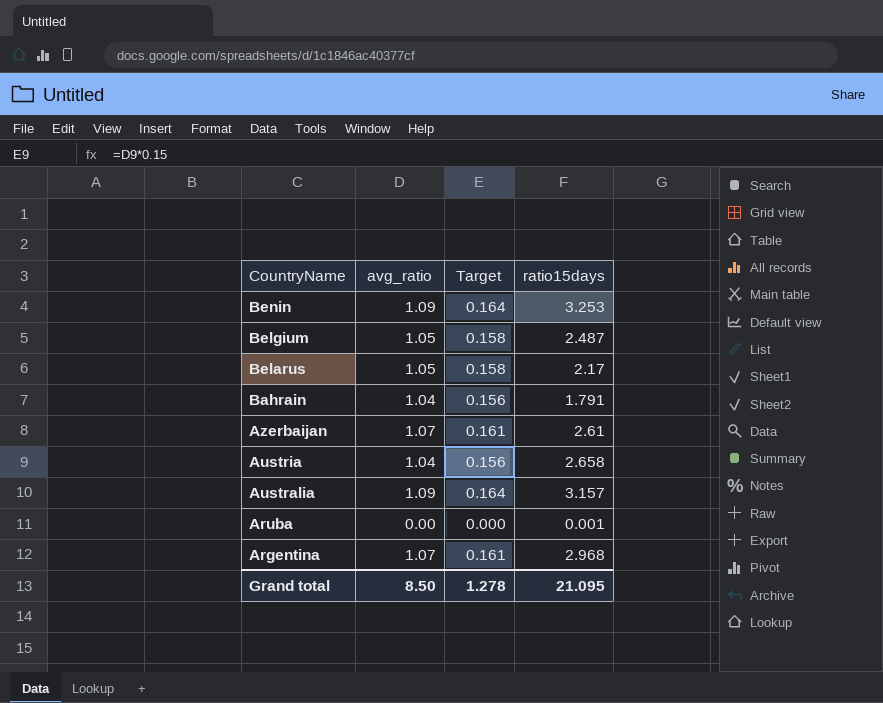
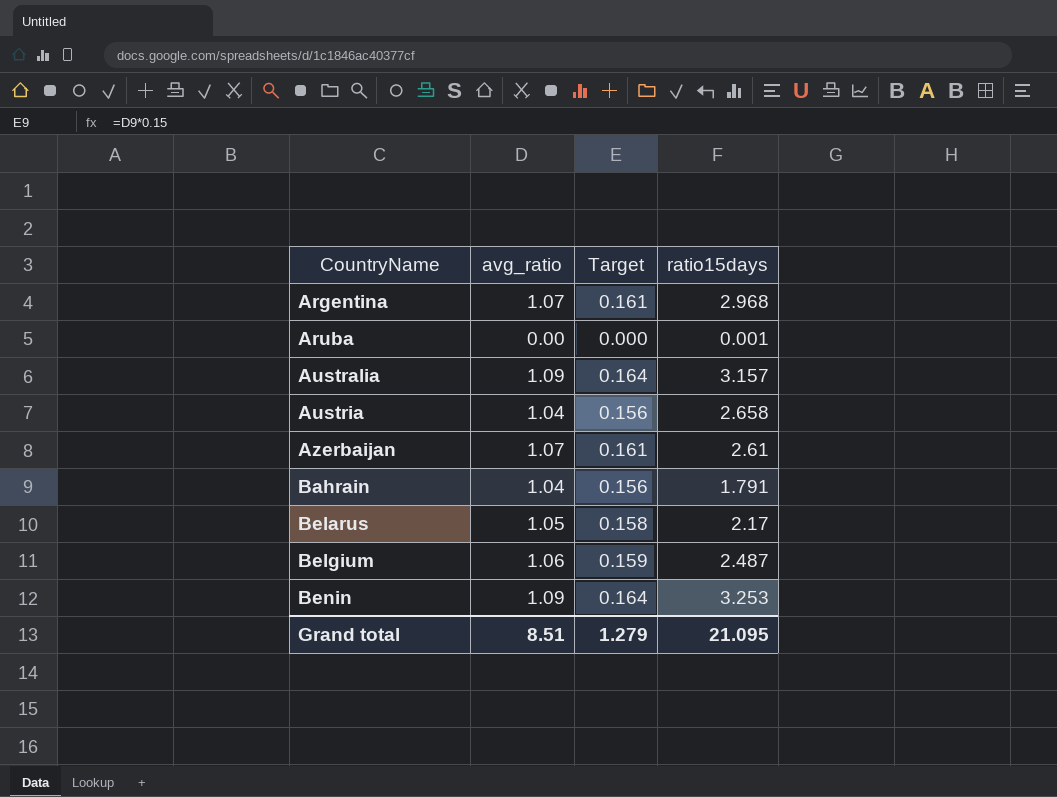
row order: CountryName descending -> CountryName ascending
Belgium | avg_ratio: 1.05 -> 1.06
Belgium | Target: 0.158 -> 0.159
Grand total | avg_ratio: 8.50 -> 8.51
Grand total | Target: 1.278 -> 1.279

